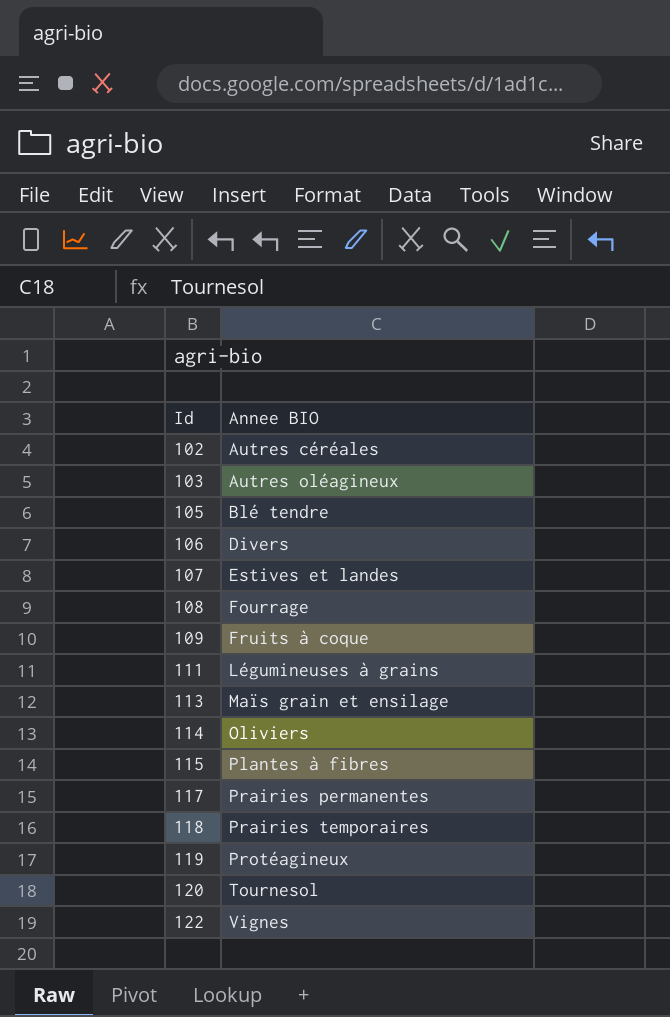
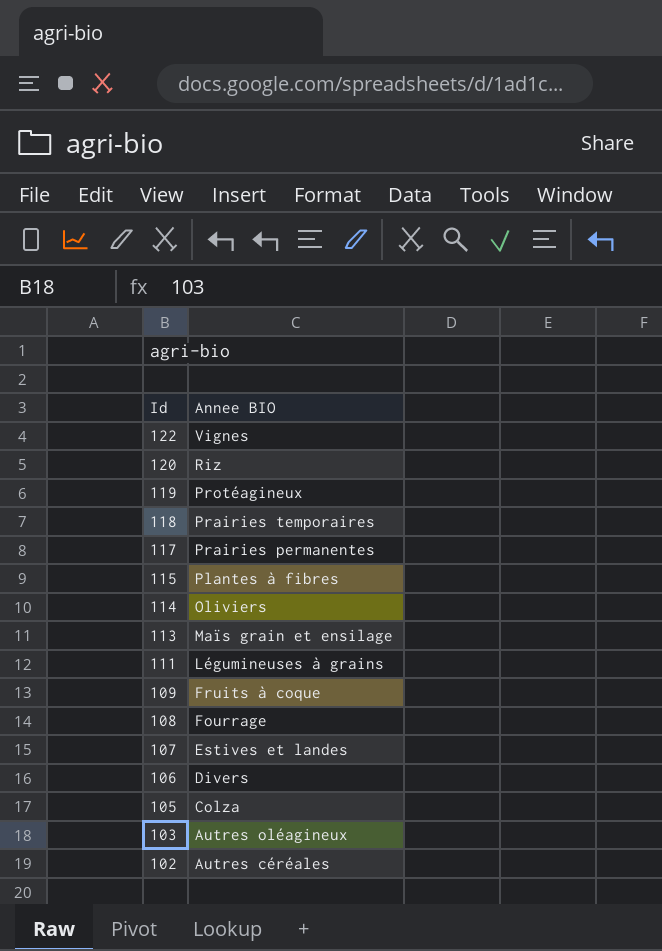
row order: Id ascending -> Id descending
120 | Annee BIO: Tournesol -> Riz
105 | Annee BIO: Blé tendre -> Colza

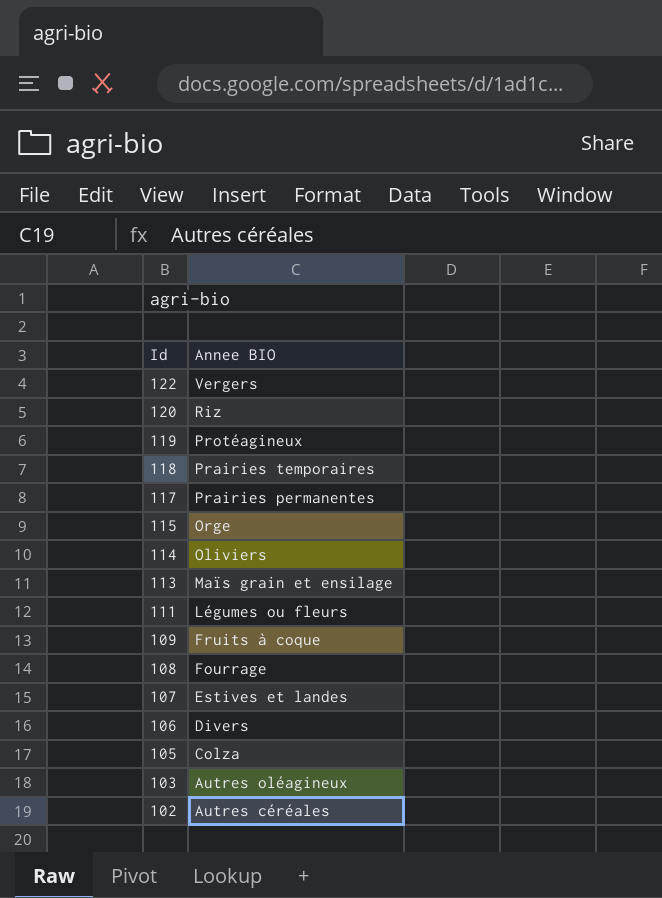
122 | Annee BIO: Vignes -> Vergers
115 | Annee BIO: Plantes à fibres -> Orge
111 | Annee BIO: Légumineuses à grains -> Légumes ou fleurs

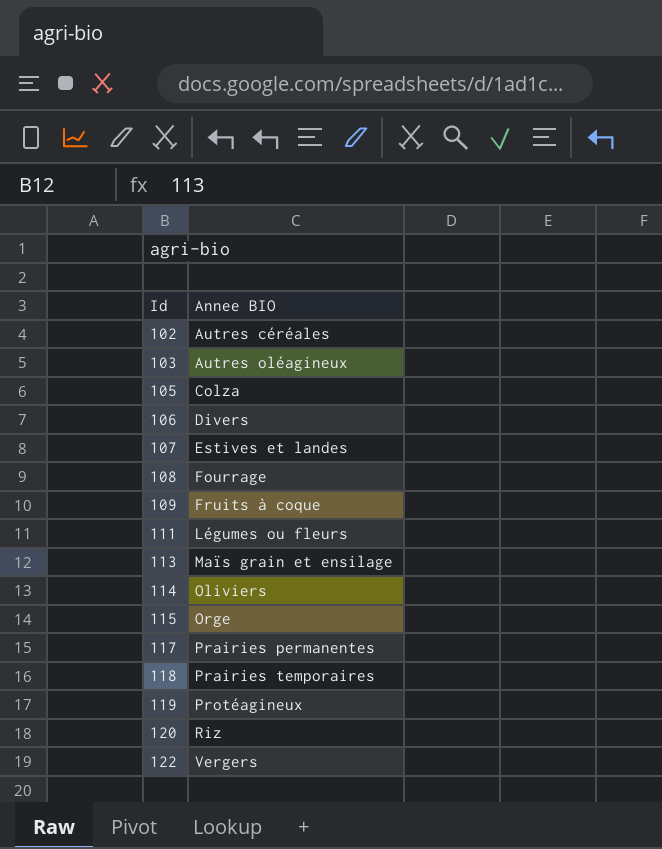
row order: Id descending -> Id ascending

